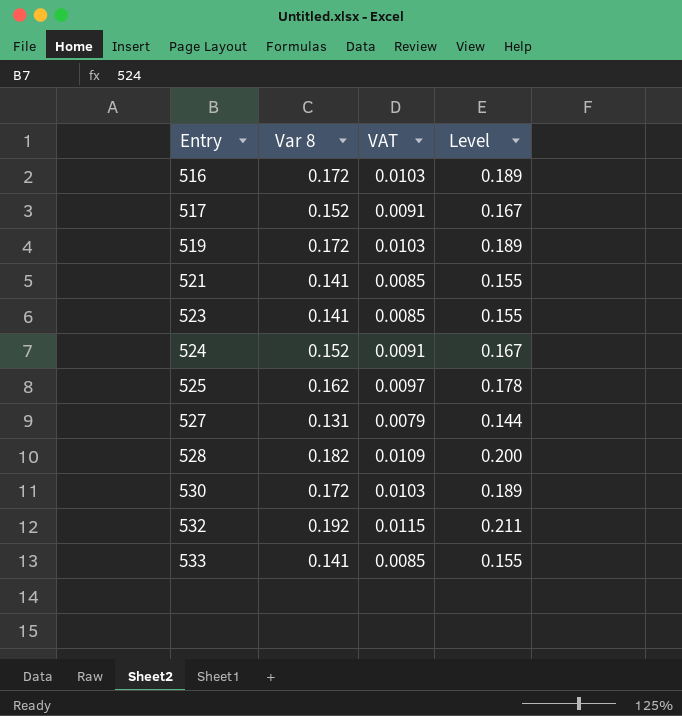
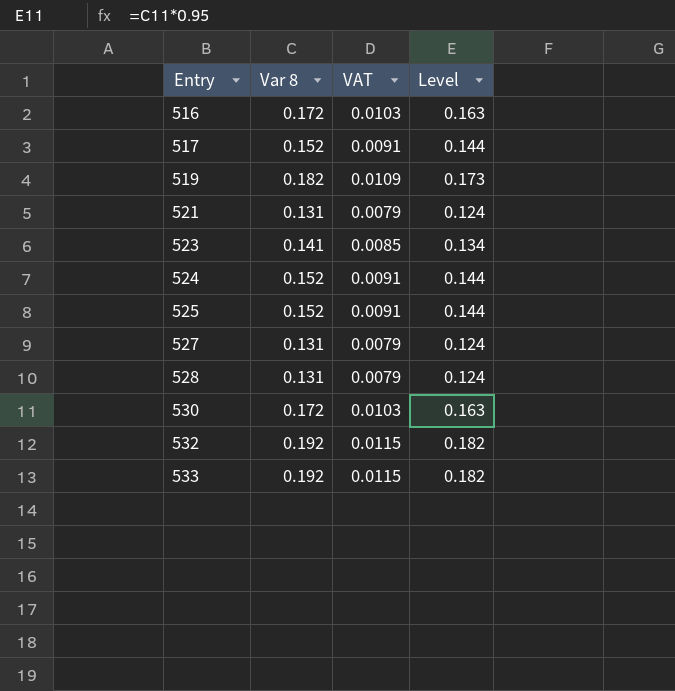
column Level | formula: [Var 8] * 1.1 -> [Var 8] * 0.95
519 | Var 8: 0.172 -> 0.182
519 | VAT: 0.0103 -> 0.0109
521 | Var 8: 0.141 -> 0.131
521 | VAT: 0.0085 -> 0.0079
525 | Var 8: 0.162 -> 0.152
525 | VAT: 0.0097 -> 0.0091
528 | Var 8: 0.182 -> 0.131
528 | VAT: 0.0109 -> 0.0079
533 | Var 8: 0.141 -> 0.192
533 | VAT: 0.0085 -> 0.0115

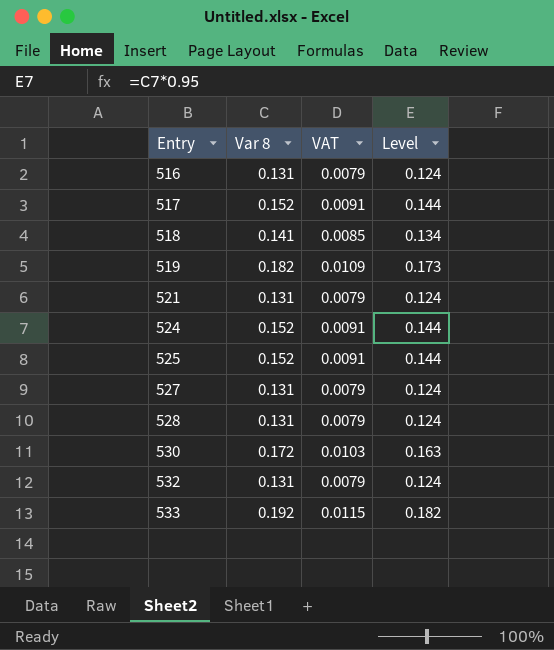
row 523: 0.141 | 0.0085 | 0.134 -> none
516 | Var 8: 0.172 -> 0.131
516 | VAT: 0.0103 -> 0.0079
516 | Level: 0.163 -> 0.124
row 518: none -> 0.141 | 0.0085 | 0.134
532 | Var 8: 0.192 -> 0.131
532 | VAT: 0.0115 -> 0.0079
532 | Level: 0.182 -> 0.124

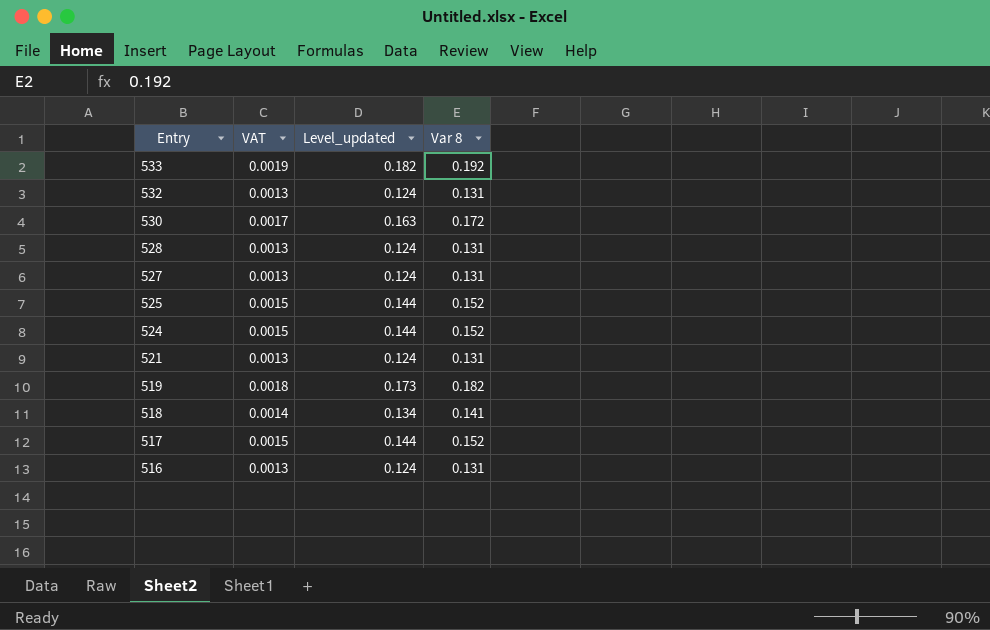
row order: Entry ascending -> Entry descending
column VAT | formula: [Var 8] * 0.06 -> [Var 8] * 0.01
column name: Level -> Level_updated
column Var 8 | position: 2 -> 4

